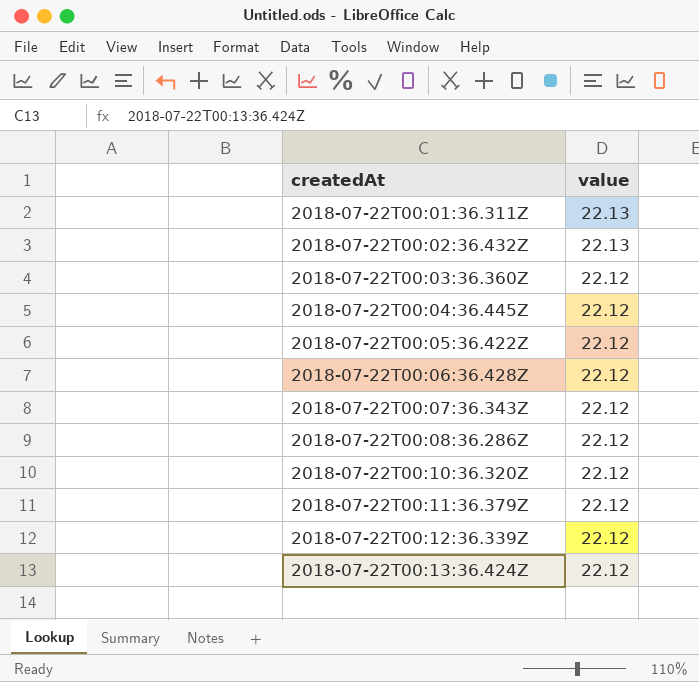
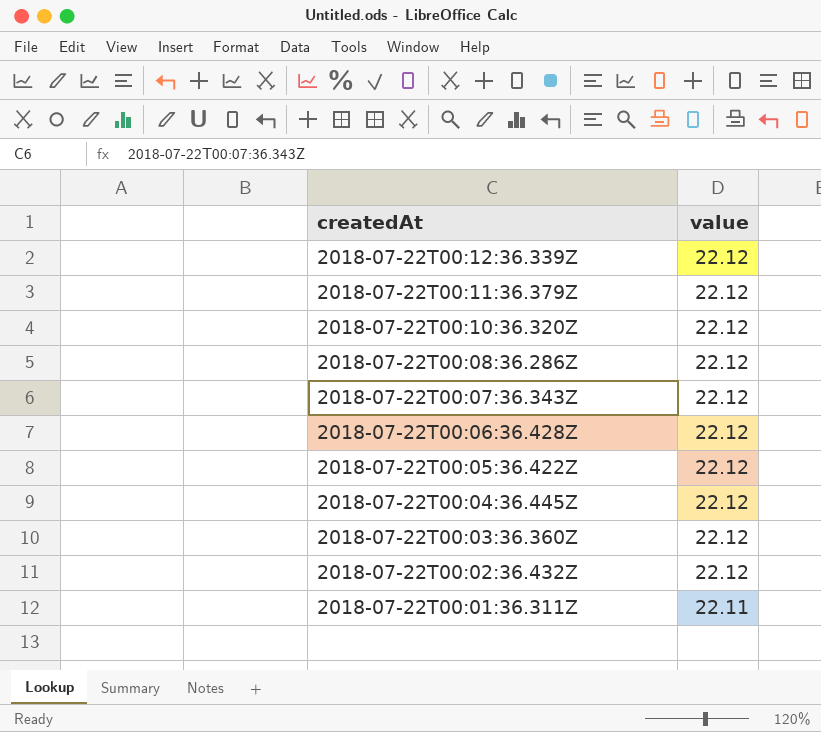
row order: createdAt ascending -> createdAt descending
row 2018-07-22T00:13:36.424Z: 22.12 -> none
2018-07-22T00:02:36.432Z | value: 22.13 -> 22.12
2018-07-22T00:01:36.311Z | value: 22.13 -> 22.11

